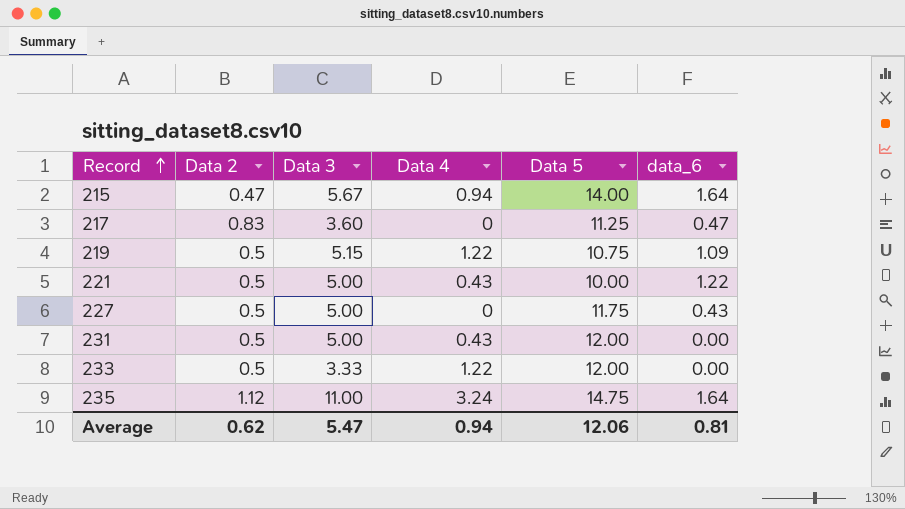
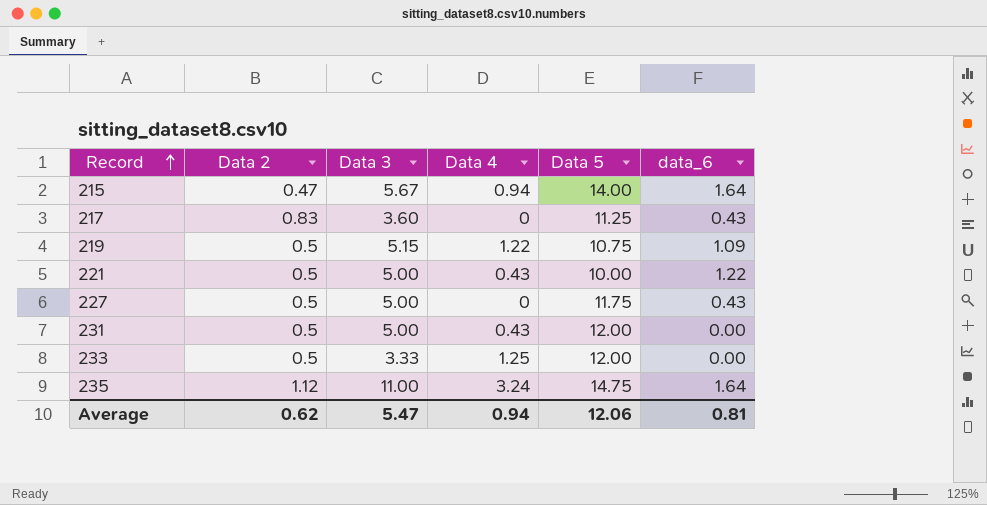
217 | data_6: 0.47 -> 0.43
233 | Data 4: 1.22 -> 1.25

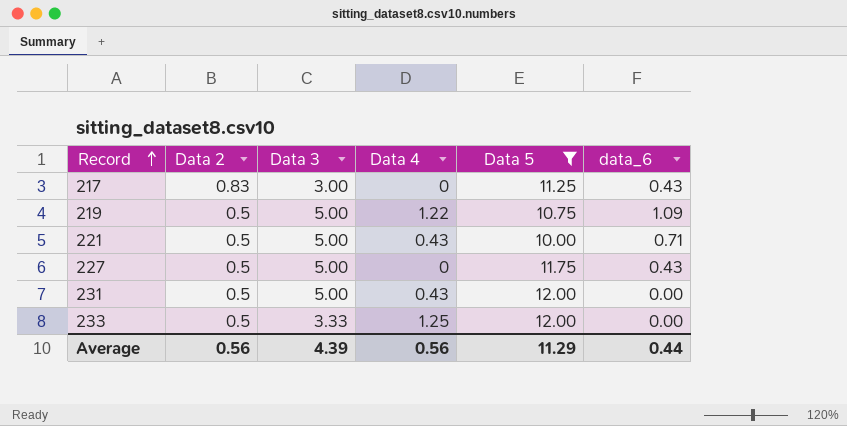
filter: none -> Data 5 <= 12.00
217 | Data 3: 3.60 -> 3.00
219 | Data 3: 5.15 -> 5.00
221 | data_6: 1.22 -> 0.71
Average | Data 2: 0.62 -> 0.56
Average | Data 3: 5.47 -> 4.39
Average | Data 4: 0.94 -> 0.56
Average | Data 5: 12.06 -> 11.29
Average | data_6: 0.81 -> 0.44

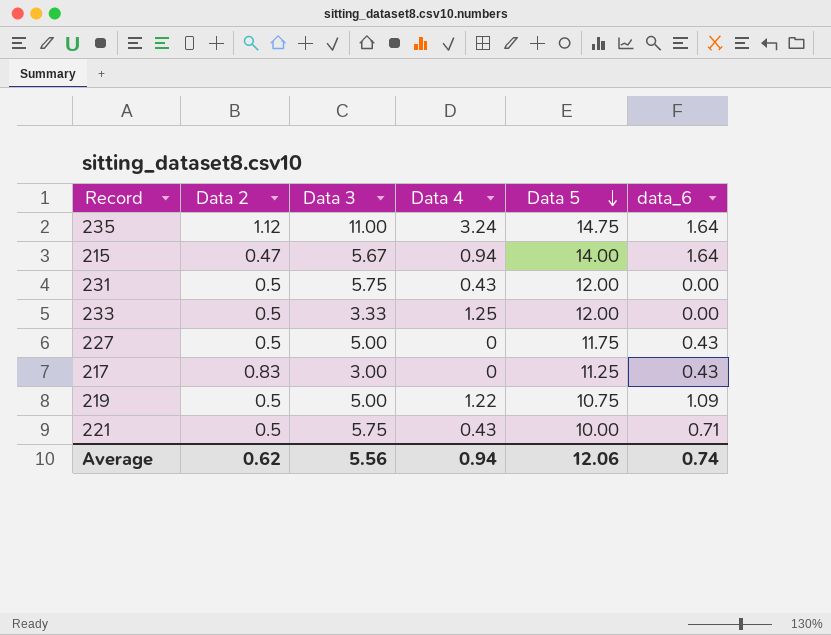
filter: Data 5 <= 12.00 -> none
row order: Record ascending -> Data 5 descending
231 | Data 3: 5.00 -> 5.75
221 | Data 3: 5.00 -> 5.75
Average | Data 2: 0.56 -> 0.62
Average | Data 3: 4.39 -> 5.56
Average | Data 4: 0.56 -> 0.94
Average | Data 5: 11.29 -> 12.06
Average | data_6: 0.44 -> 0.74

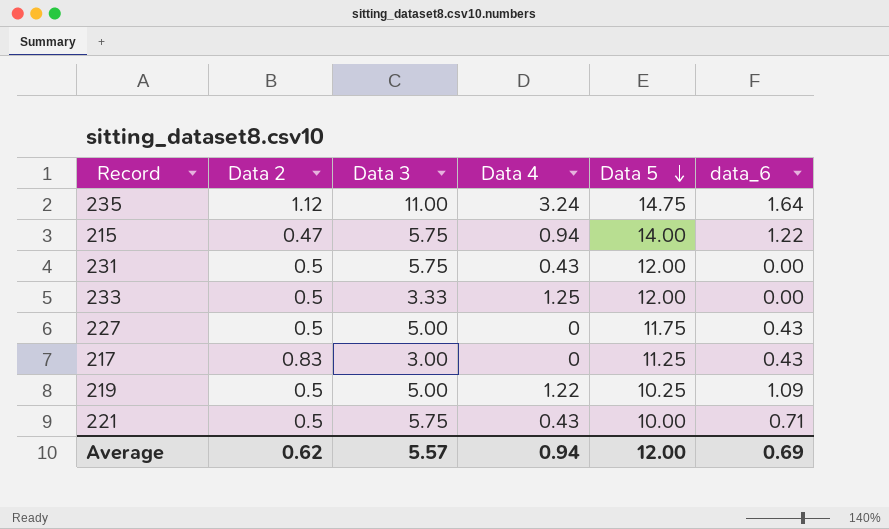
215 | Data 3: 5.67 -> 5.75
215 | data_6: 1.64 -> 1.22
219 | Data 5: 10.75 -> 10.25
Average | Data 3: 5.56 -> 5.57
Average | Data 5: 12.06 -> 12.00
Average | data_6: 0.74 -> 0.69

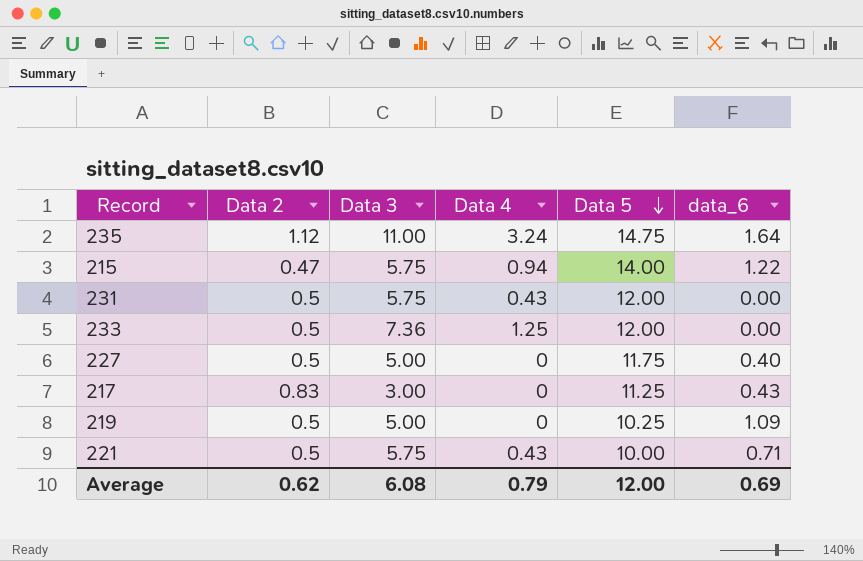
233 | Data 3: 3.33 -> 7.36
227 | data_6: 0.43 -> 0.40
219 | Data 4: 1.22 -> 0
Average | Data 3: 5.57 -> 6.08
Average | Data 4: 0.94 -> 0.79

